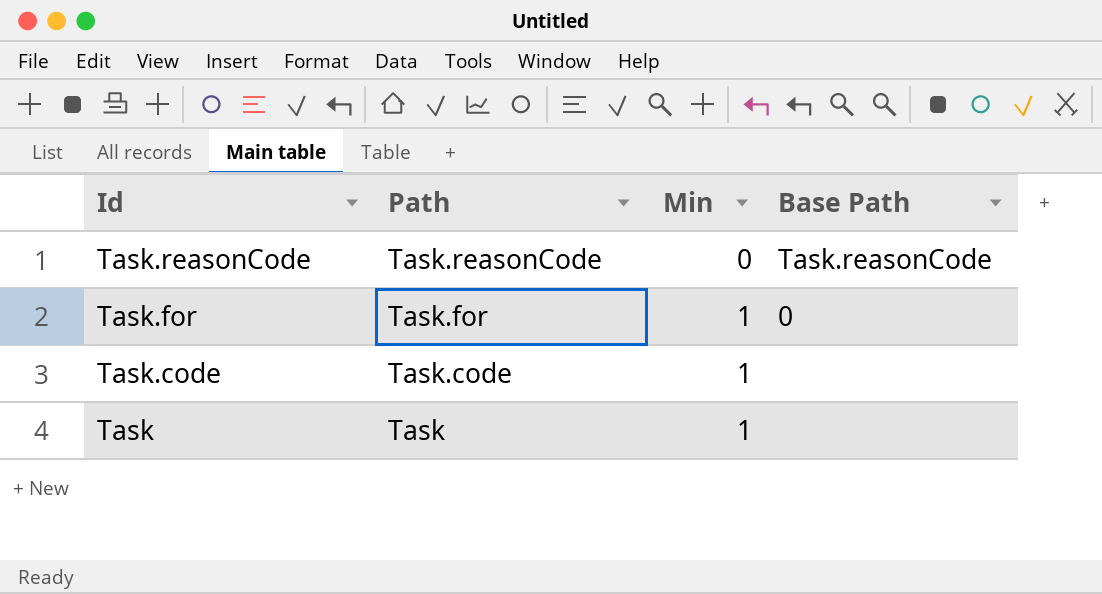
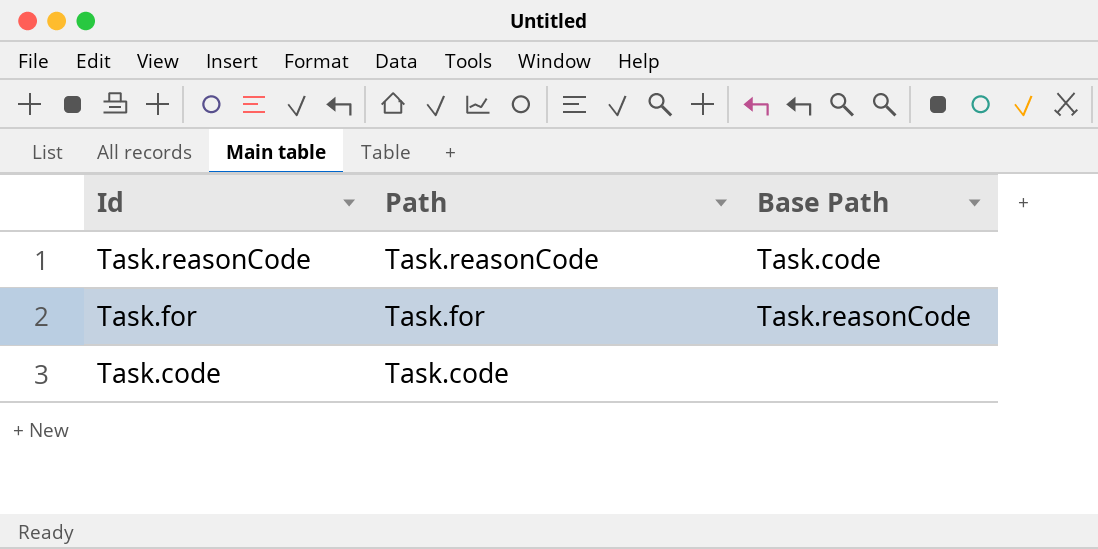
column Min | position: 3 -> none
row Task: Task | 1 | none -> none
Task.reasonCode | Base Path: Task.reasonCode -> Task.code
Task.for | Base Path: 0 -> Task.reasonCode

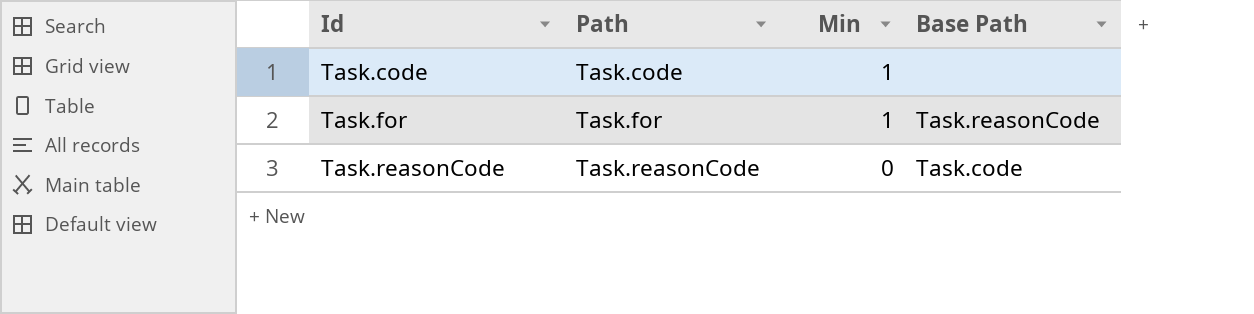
row order: Id descending -> Id ascending
column Min | position: none -> 3

